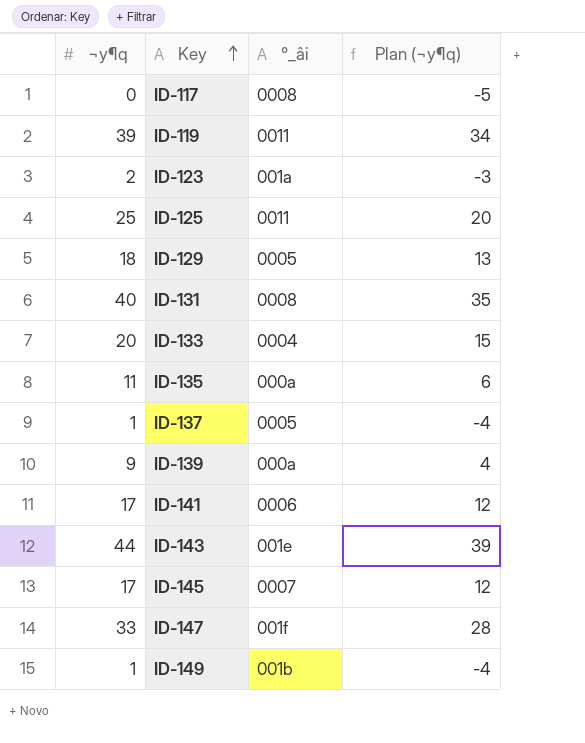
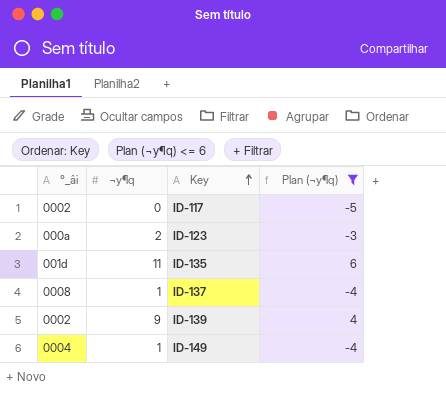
filter: none -> Plan (¬y¶q) <= 6
column °_âi | position: 3 -> 1
ID-117 | °_âi: 0008 -> 0002
ID-123 | °_âi: 001a -> 000a
ID-135 | °_âi: 000a -> 001d
ID-137 | °_âi: 0005 -> 0008
ID-139 | °_âi: 000a -> 0002
ID-149 | °_âi: 001b -> 0004

